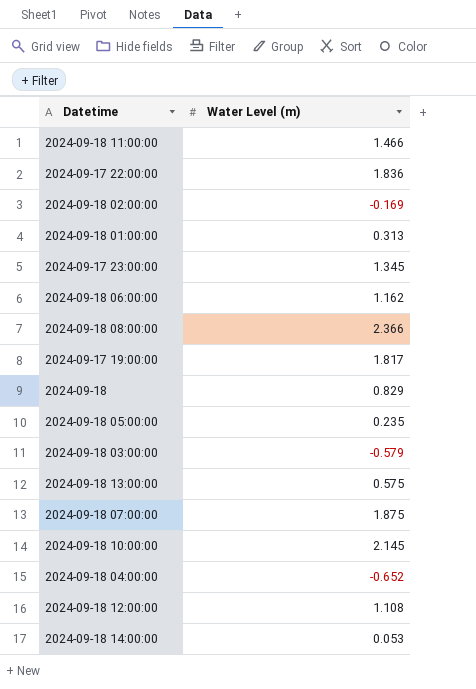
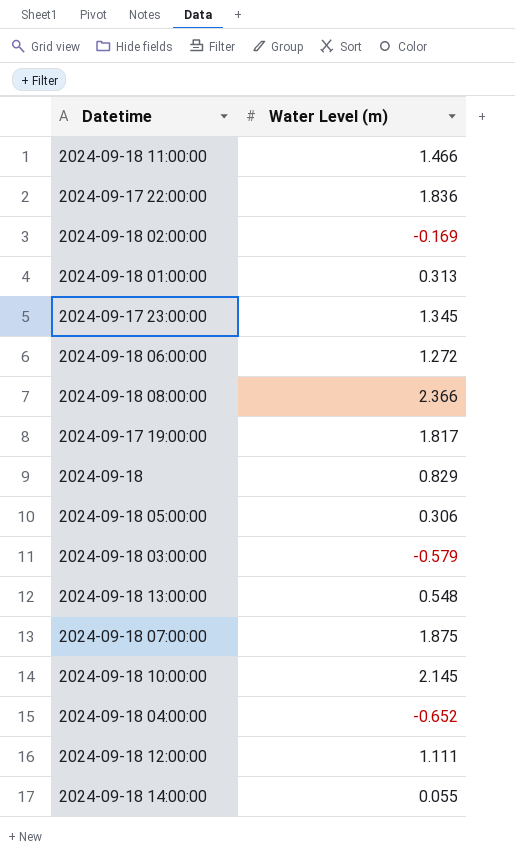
2024-09-18 06:00:00 | Water Level (m): 1.162 -> 1.272
2024-09-18 05:00:00 | Water Level (m): 0.235 -> 0.306
2024-09-18 13:00:00 | Water Level (m): 0.575 -> 0.548
2024-09-18 12:00:00 | Water Level (m): 1.108 -> 1.111
2024-09-18 14:00:00 | Water Level (m): 0.053 -> 0.055

